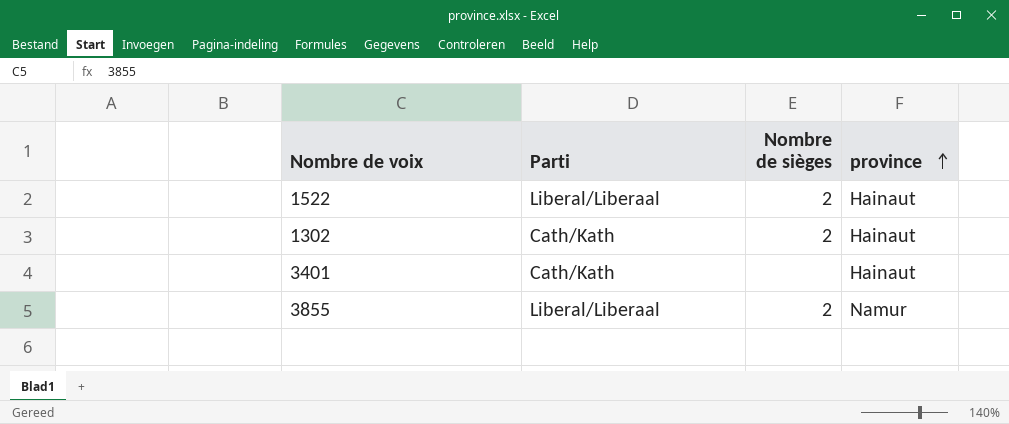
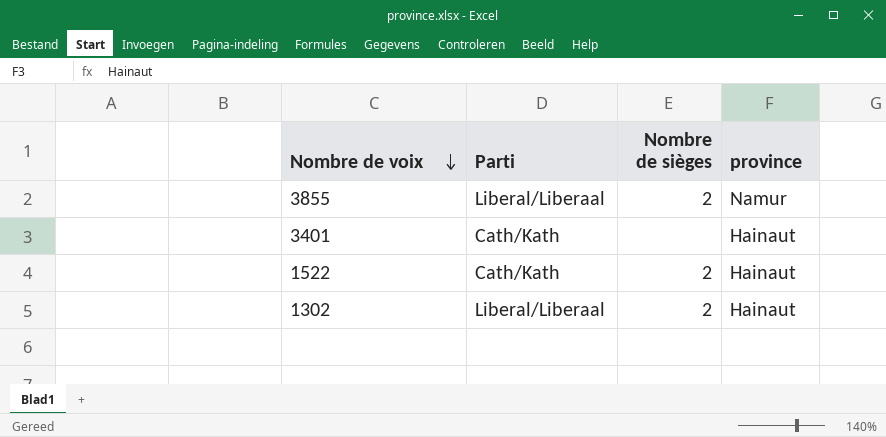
row order: province ascending -> Nombre de voix descending
1522 | Parti: Liberal/Liberaal -> Cath/Kath
1302 | Parti: Cath/Kath -> Liberal/Liberaal

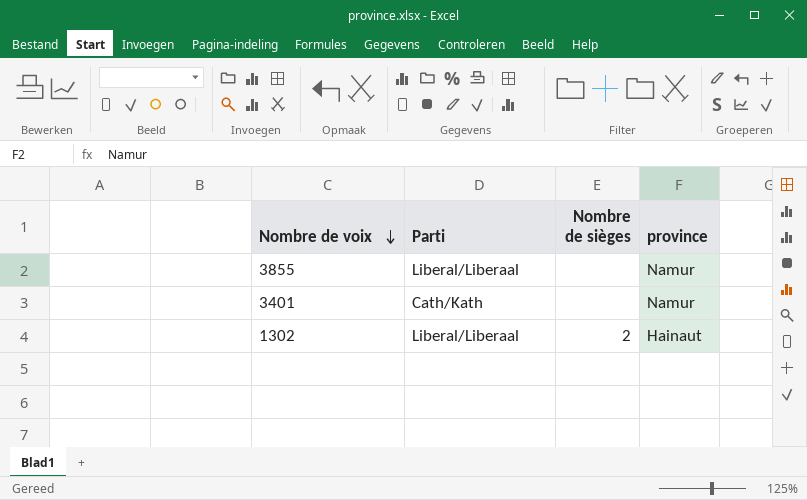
row 1522: Cath/Kath | 2 | Hainaut -> none
3855 | Nombre de sièges: 2 -> none
3401 | province: Hainaut -> Namur

